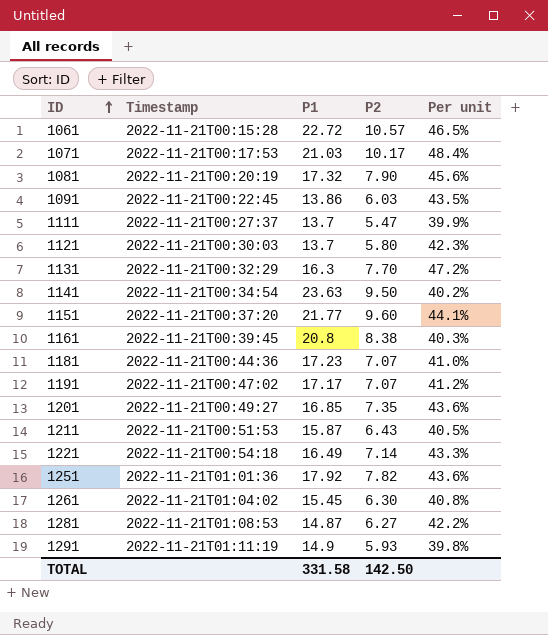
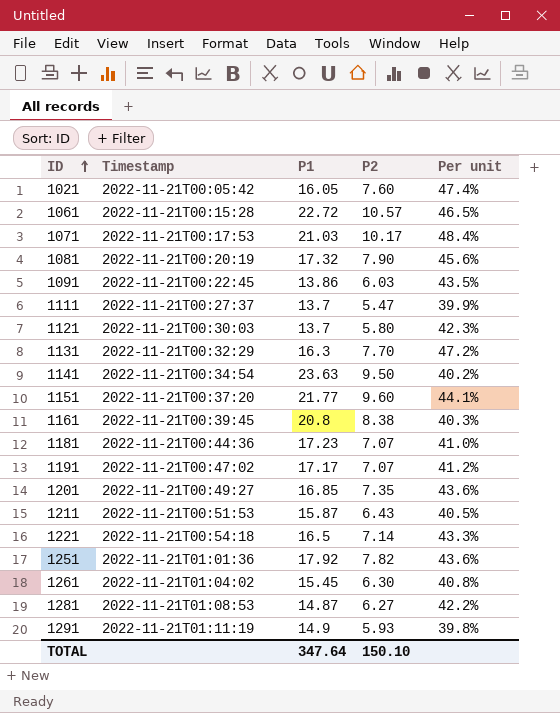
row 1021: none -> 2022-11-21T00:05:42 | 16.05 | 7.60 | 47.4%
1221 | P1: 16.49 -> 16.5
TOTAL | P1: 331.58 -> 347.64
TOTAL | P2: 142.50 -> 150.10

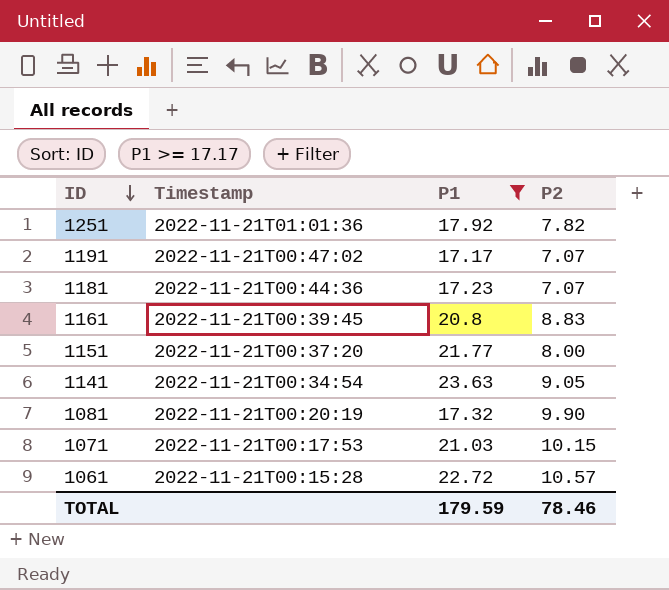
filter: none -> P1 >= 17.17
row order: ID ascending -> ID descending
column Per unit | formula: [P2] / [P1] -> none
1161 | P2: 8.38 -> 8.83
1151 | P2: 9.60 -> 8.00
1141 | P2: 9.50 -> 9.05
1081 | P2: 7.90 -> 9.90
1071 | P2: 10.17 -> 10.15
TOTAL | P1: 347.64 -> 179.59
TOTAL | P2: 150.10 -> 78.46

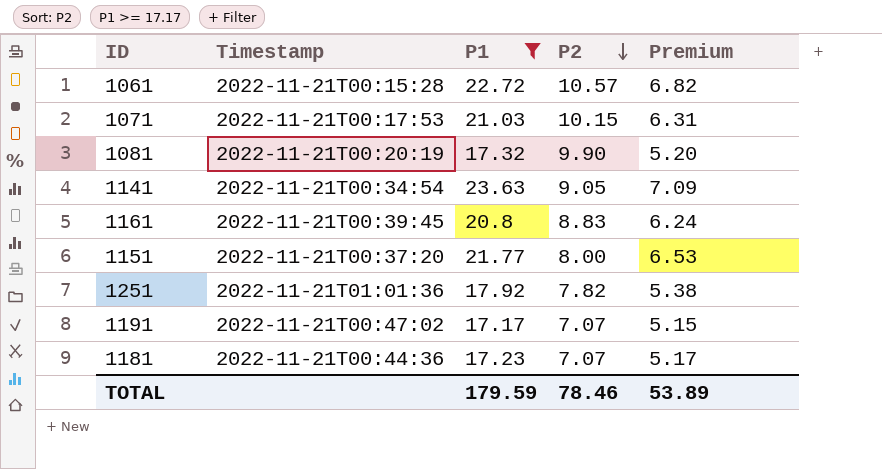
row order: ID descending -> P2 descending
column Premium | formula: none -> [P1] * 0.3

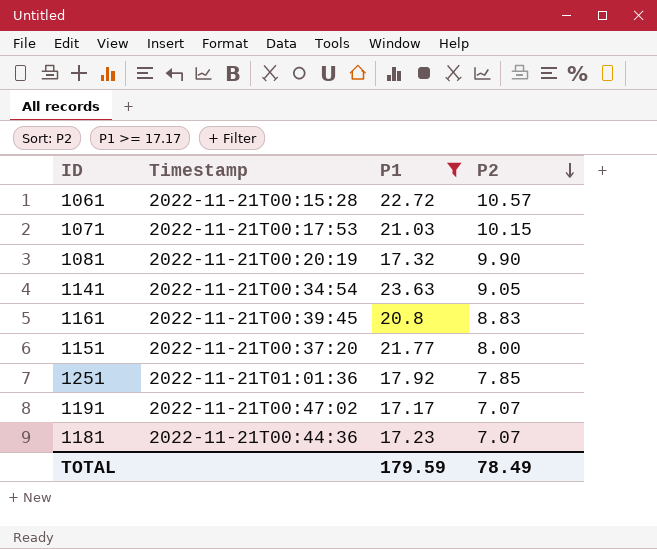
column Premium | formula: [P1] * 0.3 -> none
1251 | P2: 7.82 -> 7.85
TOTAL | P2: 78.46 -> 78.49

